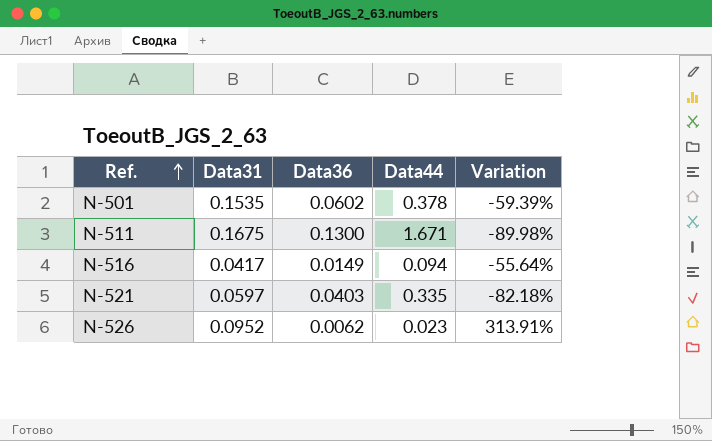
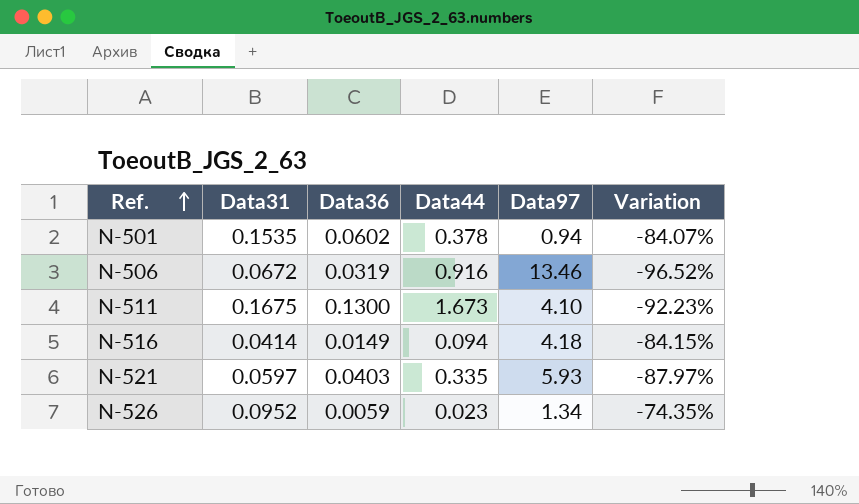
column Data97 | position: none -> 5
column Variation | formula: ([Data31] - [Data44]) / [Data44] -> ([Data36] - [Data44]) / [Data44]
row N-506: none -> 0.0672 | 0.0319 | 0.916 | 13.46 | -96.52%
N-511 | Data44: 1.671 -> 1.673
N-516 | Data31: 0.0417 -> 0.0414
N-526 | Data36: 0.0062 -> 0.0059

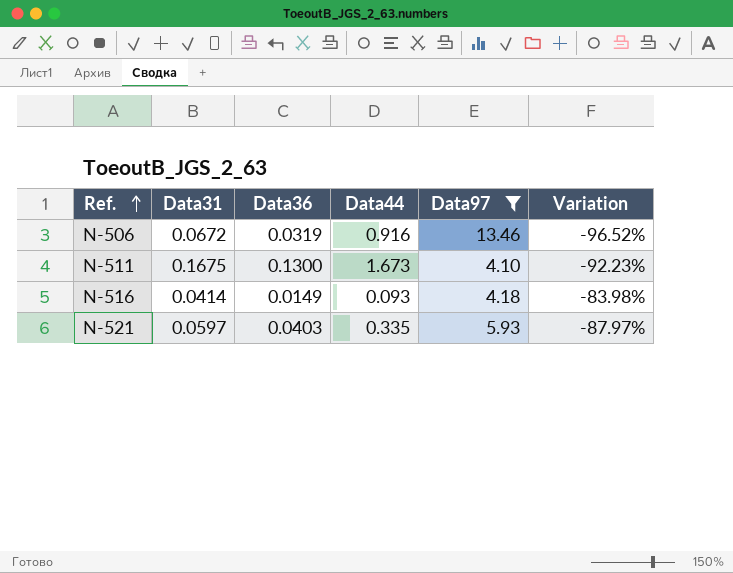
filter: none -> Data97 >= 4.10
N-516 | Data44: 0.094 -> 0.093
N-516 | Variation: -84.15% -> -83.98%

